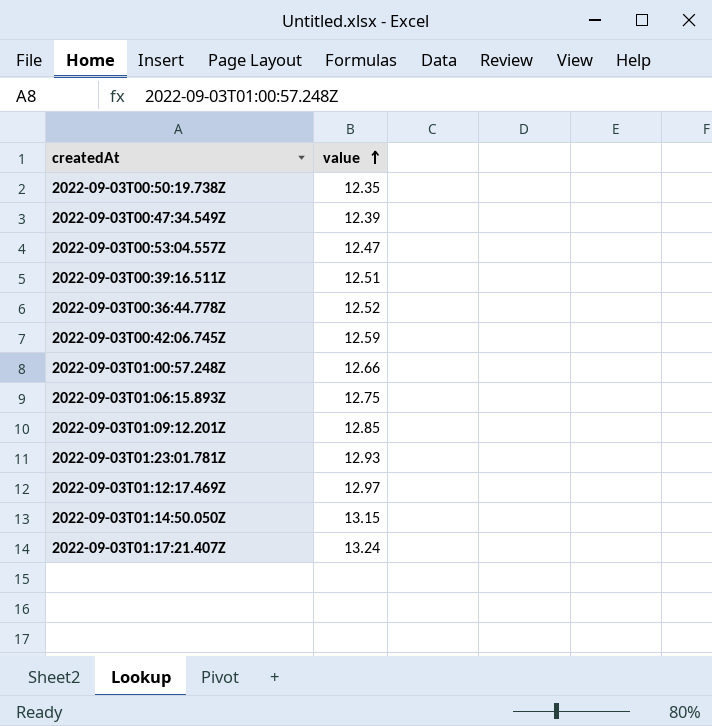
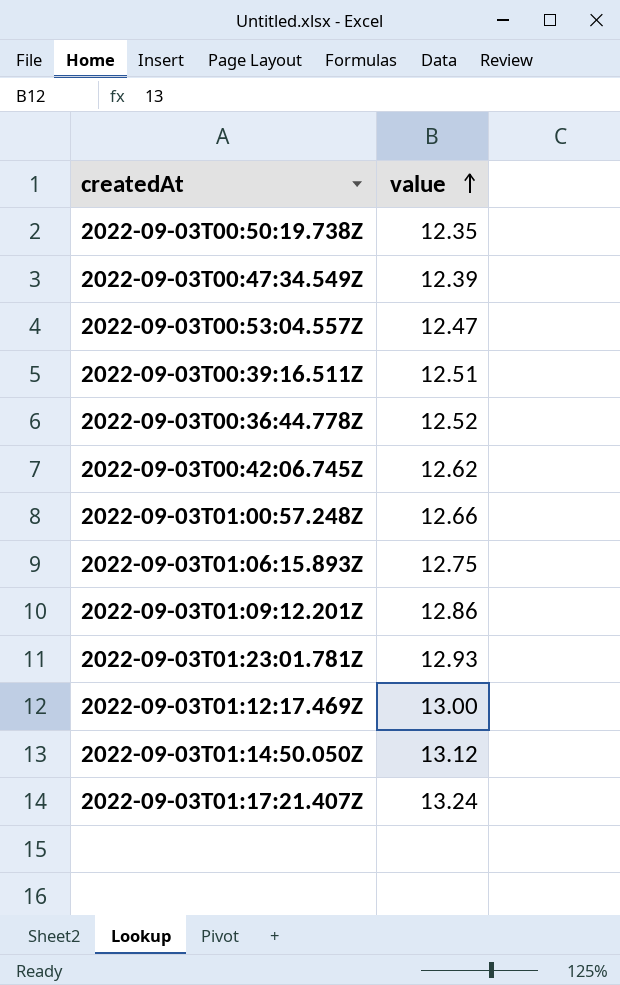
2022-09-03T00:42:06.745Z | value: 12.59 -> 12.62
2022-09-03T01:09:12.201Z | value: 12.85 -> 12.86
2022-09-03T01:12:17.469Z | value: 12.97 -> 13.00
2022-09-03T01:14:50.050Z | value: 13.15 -> 13.12

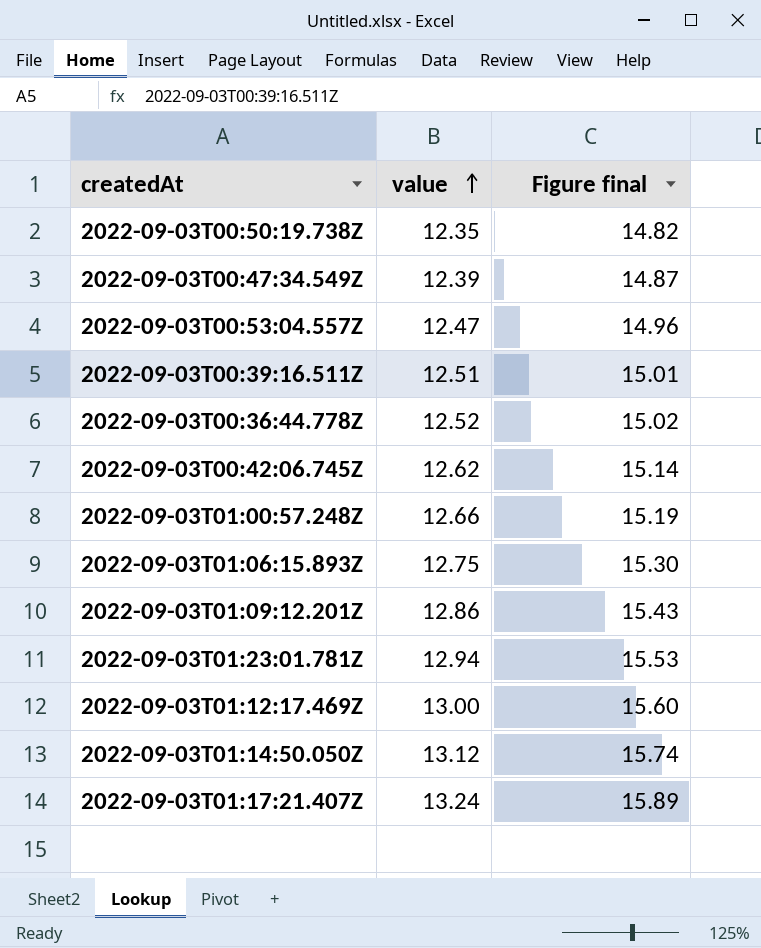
column Figure final | formula: none -> [value] * 1.2
2022-09-03T01:23:01.781Z | value: 12.93 -> 12.94

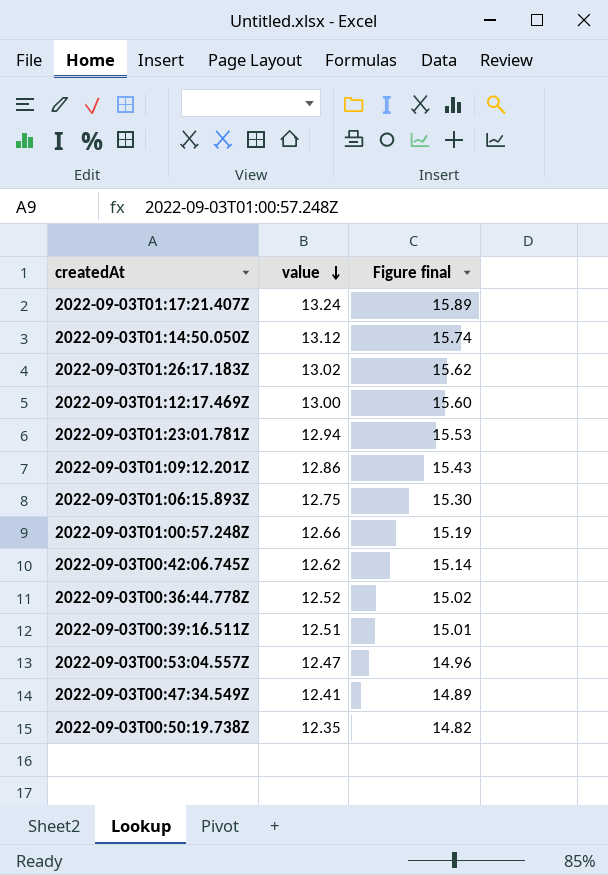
row order: value ascending -> value descending
row 2022-09-03T01:26:17.183Z: none -> 13.02 | 15.62
2022-09-03T00:47:34.549Z | value: 12.39 -> 12.41
2022-09-03T00:47:34.549Z | Figure final: 14.87 -> 14.89

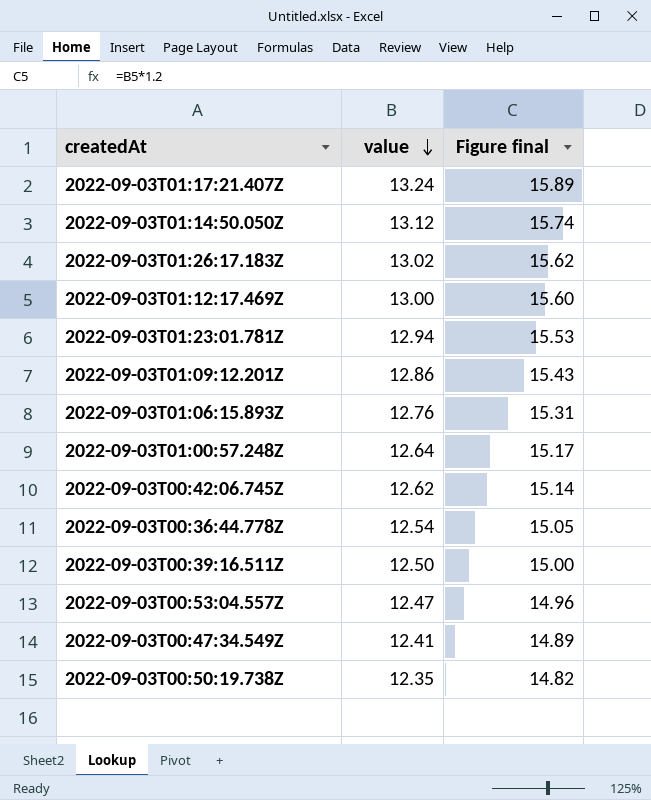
2022-09-03T01:06:15.893Z | value: 12.75 -> 12.76
2022-09-03T01:06:15.893Z | Figure final: 15.30 -> 15.31
2022-09-03T01:00:57.248Z | value: 12.66 -> 12.64
2022-09-03T01:00:57.248Z | Figure final: 15.19 -> 15.17
2022-09-03T00:36:44.778Z | value: 12.52 -> 12.54
2022-09-03T00:36:44.778Z | Figure final: 15.02 -> 15.05
2022-09-03T00:39:16.511Z | value: 12.51 -> 12.50
2022-09-03T00:39:16.511Z | Figure final: 15.01 -> 15.00

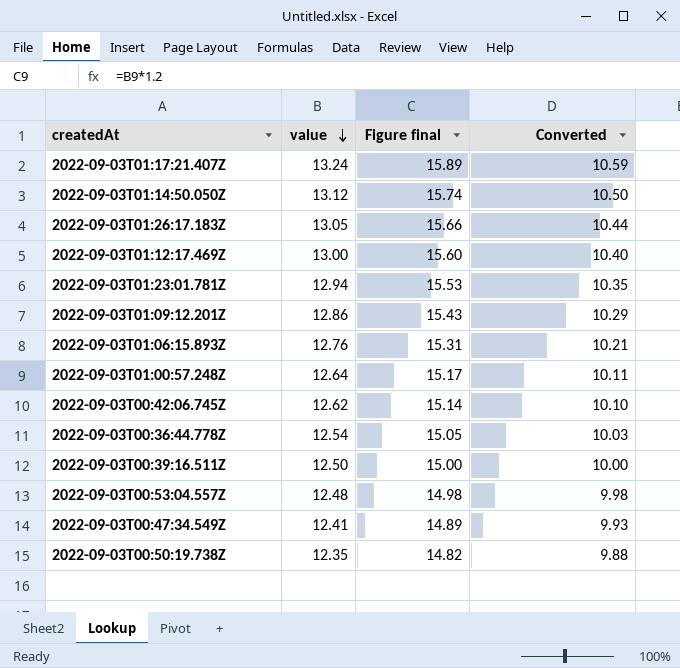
column Converted | formula: none -> [value] * 0.8
2022-09-03T01:26:17.183Z | value: 13.02 -> 13.05
2022-09-03T01:26:17.183Z | Figure final: 15.62 -> 15.66
2022-09-03T00:53:04.557Z | value: 12.47 -> 12.48
2022-09-03T00:53:04.557Z | Figure final: 14.96 -> 14.98

